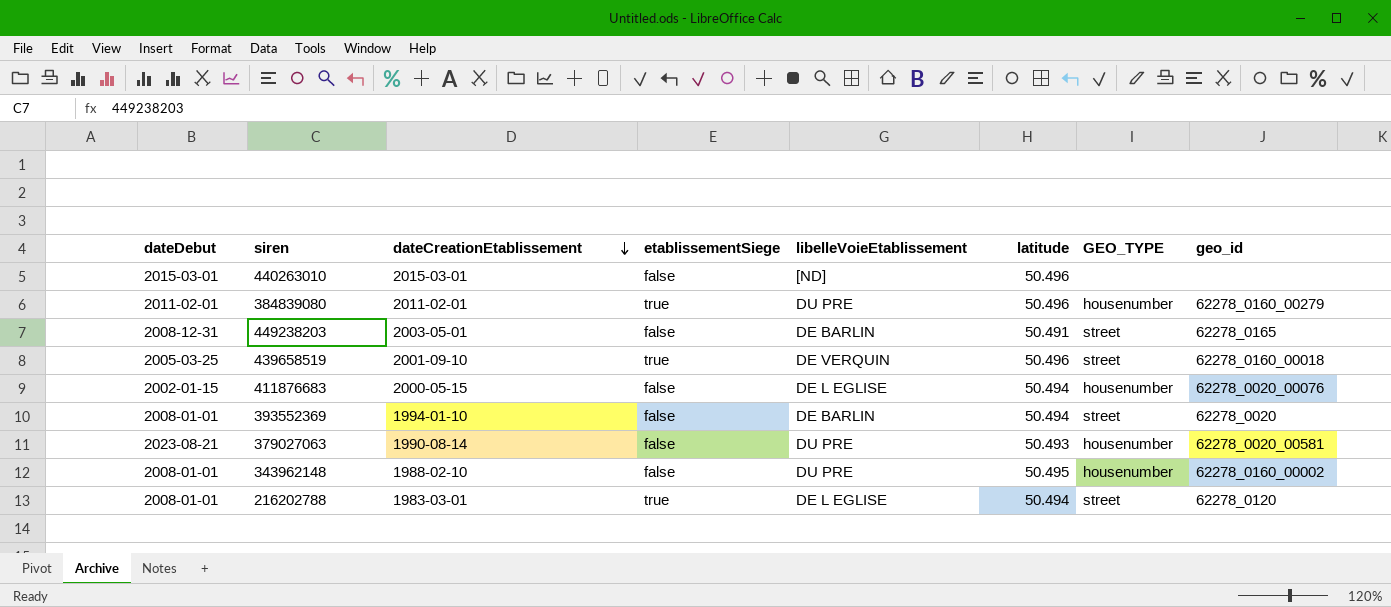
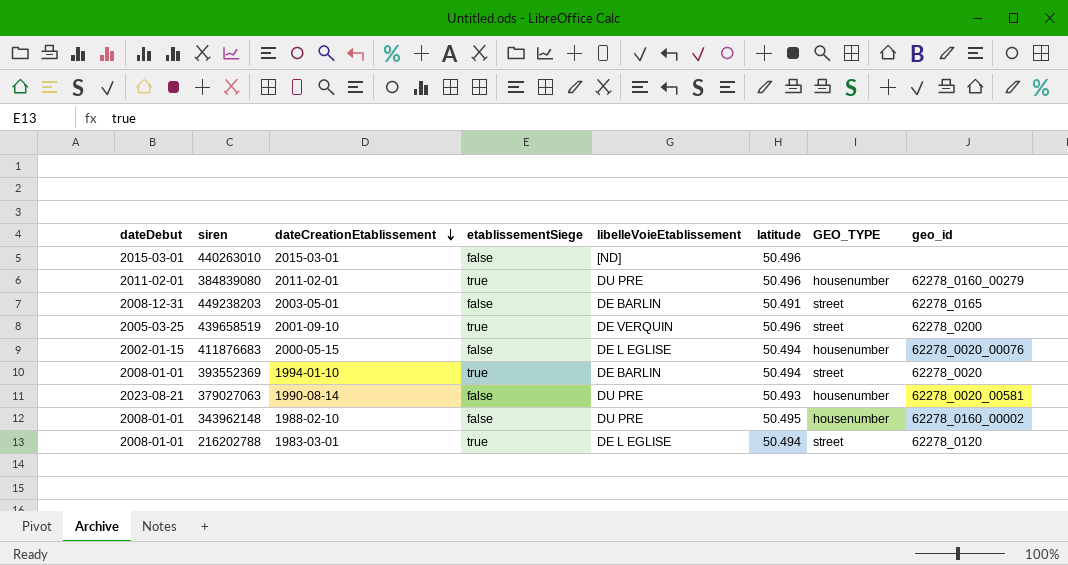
439658519 | geo_id: 62278_0160_00018 -> 62278_0200
393552369 | etablissementSiege: false -> true

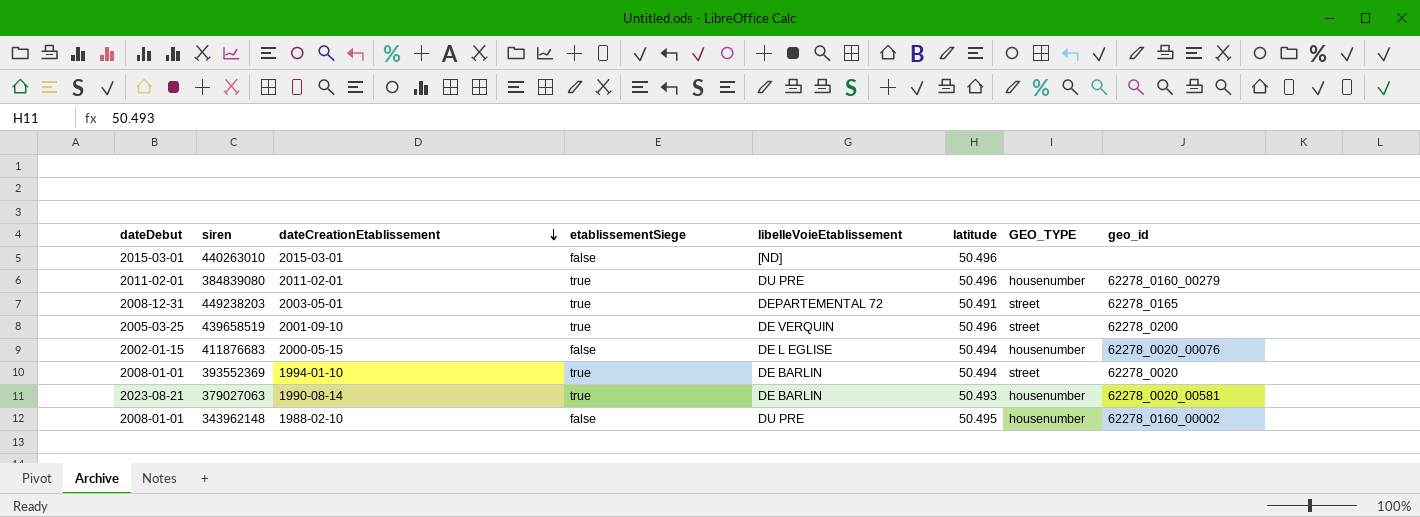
row 216202788: 2008-01-01 | 1983-03-01 | true | DE L EGLISE | 50.494 | street | 62278_0120 -> none
449238203 | etablissementSiege: false -> true
449238203 | libelleVoieEtablissement: DE BARLIN -> DEPARTEMENTAL 72
379027063 | etablissementSiege: false -> true
379027063 | libelleVoieEtablissement: DU PRE -> DE BARLIN

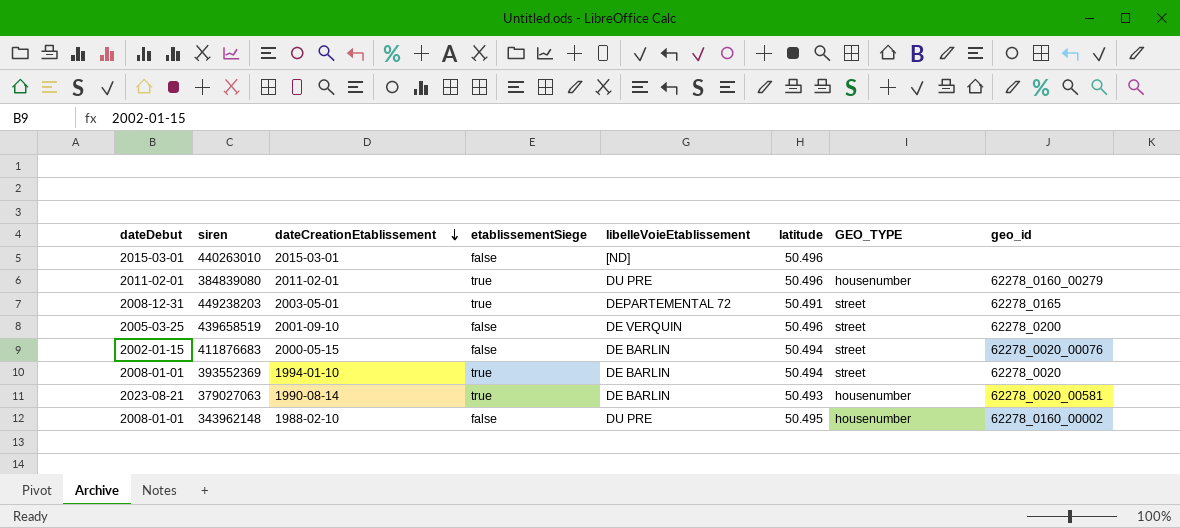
439658519 | etablissementSiege: true -> false
411876683 | libelleVoieEtablissement: DE L EGLISE -> DE BARLIN
411876683 | GEO_TYPE: housenumber -> street

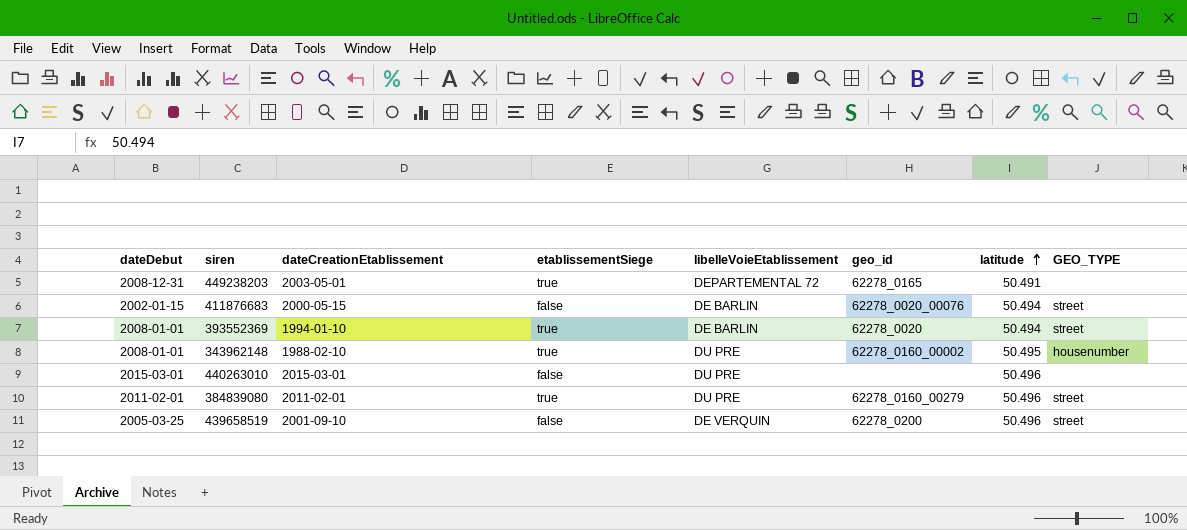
row order: dateCreationEtablissement descending -> latitude ascending
column geo_id | position: 8 -> 6
row 379027063: 2023-08-21 | 1990-08-14 | true | DE BARLIN | 50.493 | housenumber | 62278_0020_00581 -> none
449238203 | GEO_TYPE: street -> none
343962148 | etablissementSiege: false -> true
440263010 | libelleVoieEtablissement: [ND] -> DU PRE
384839080 | GEO_TYPE: housenumber -> street

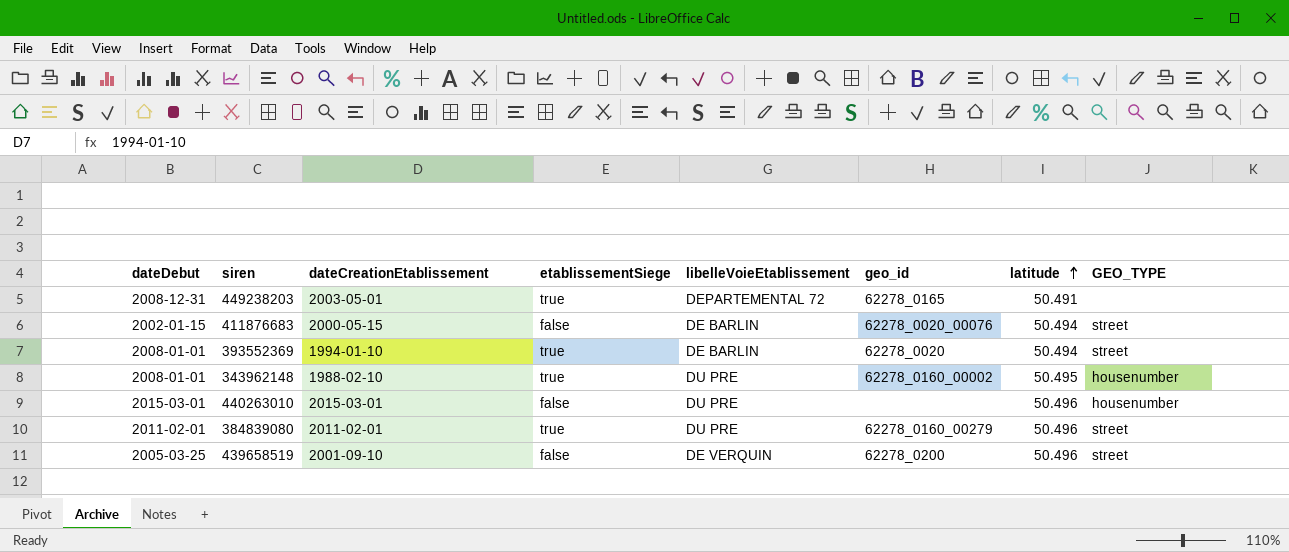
440263010 | GEO_TYPE: none -> housenumber

